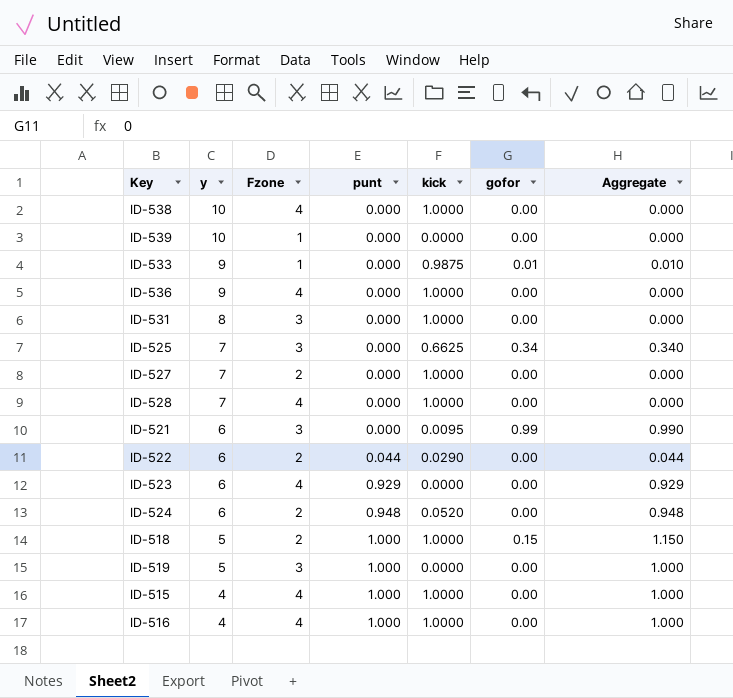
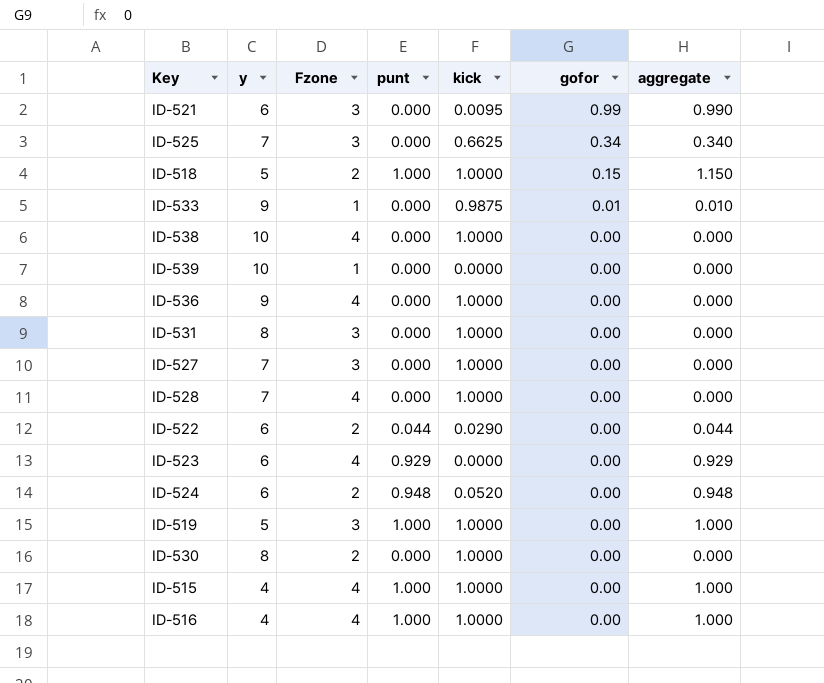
row order: y descending -> gofor descending
column name: Aggregate -> aggregate
ID-527 | Fzone: 2 -> 3
ID-519 | kick: 0.0000 -> 1.0000
row ID-530: none -> 8 | 2 | 0.000 | 1.0000 | 0.00 | 0.000

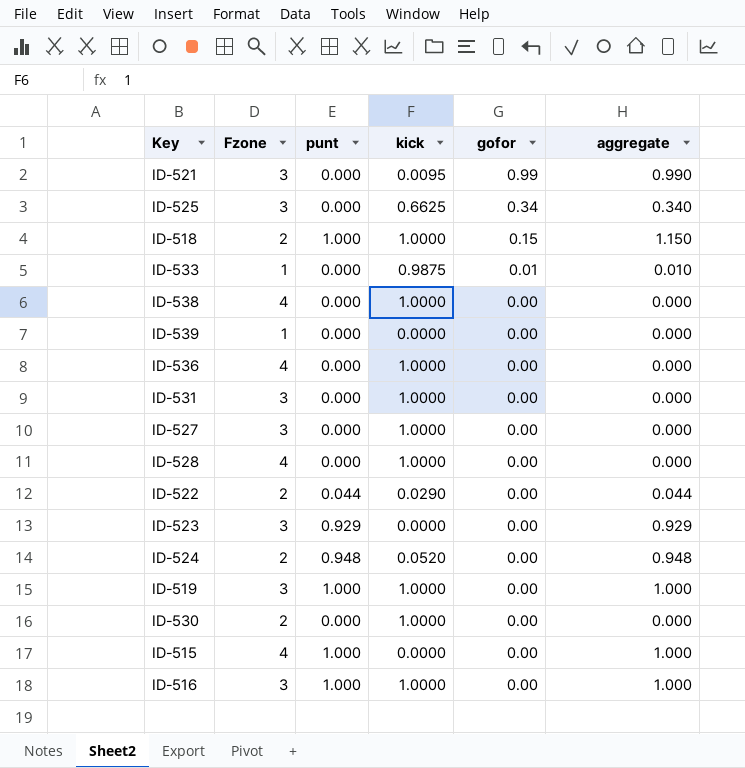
column y | position: 2 -> none
ID-523 | Fzone: 4 -> 3
ID-515 | kick: 1.0000 -> 0.0000
ID-516 | Fzone: 4 -> 3

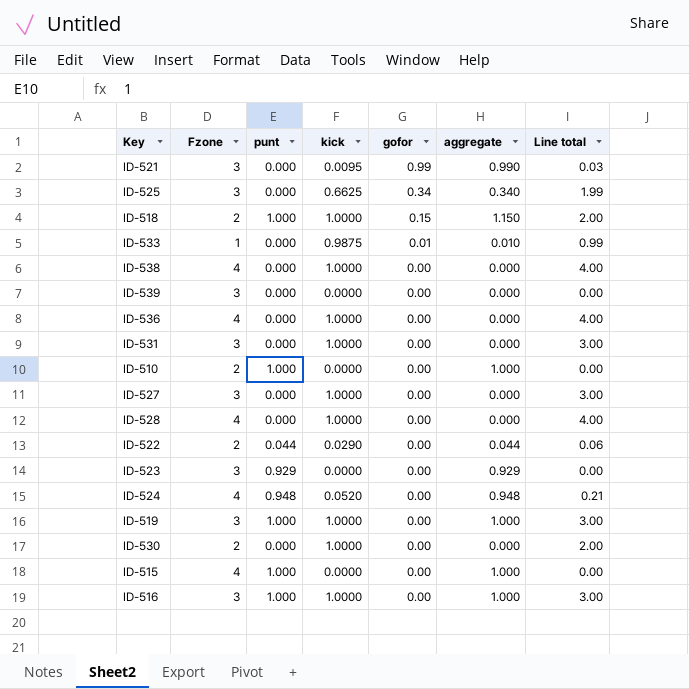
column Line total | formula: none -> [Fzone] * [kick]
ID-539 | Fzone: 1 -> 3
row ID-510: none -> 2 | 1.000 | 0.0000 | 0.00 | 1.000 | 0.00
ID-524 | Fzone: 2 -> 4

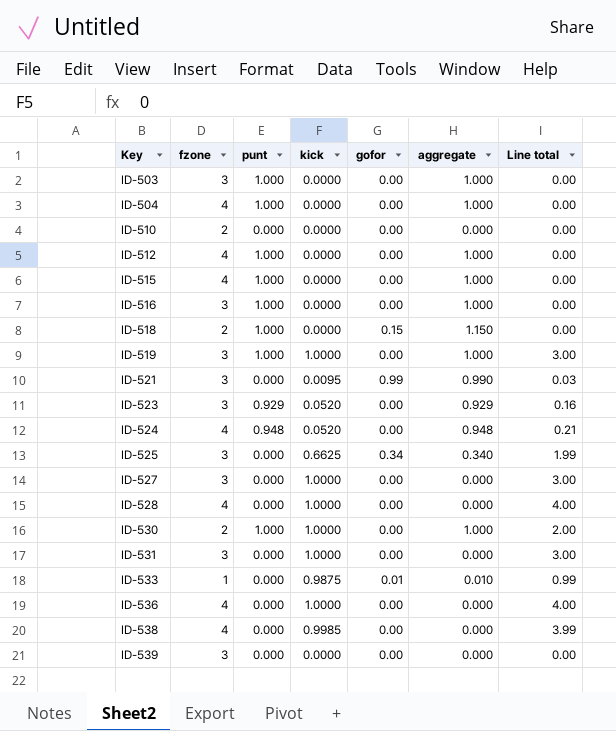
row order: gofor descending -> Key ascending
column name: Fzone -> fzone
row ID-522: 2 | 0.044 | 0.0290 | 0.00 | 0.044 | 0.06 -> none
row ID-503: none -> 3 | 1.000 | 0.0000 | 0.00 | 1.000 | 0.00
row ID-504: none -> 4 | 1.000 | 0.0000 | 0.00 | 1.000 | 0.00
ID-510 | punt: 1.000 -> 0.000
ID-510 | aggregate: 1.000 -> 0.000
row ID-512: none -> 4 | 1.000 | 0.0000 | 0.00 | 1.000 | 0.00
ID-516 | kick: 1.0000 -> 0.0000
ID-516 | Line total: 3.00 -> 0.00
ID-518 | kick: 1.0000 -> 0.0000
ID-518 | Line total: 2.00 -> 0.00
ID-523 | kick: 0.0000 -> 0.0520
ID-523 | Line total: 0.00 -> 0.16
ID-530 | punt: 0.000 -> 1.000
ID-530 | aggregate: 0.000 -> 1.000
ID-538 | kick: 1.0000 -> 0.9985
ID-538 | Line total: 4.00 -> 3.99

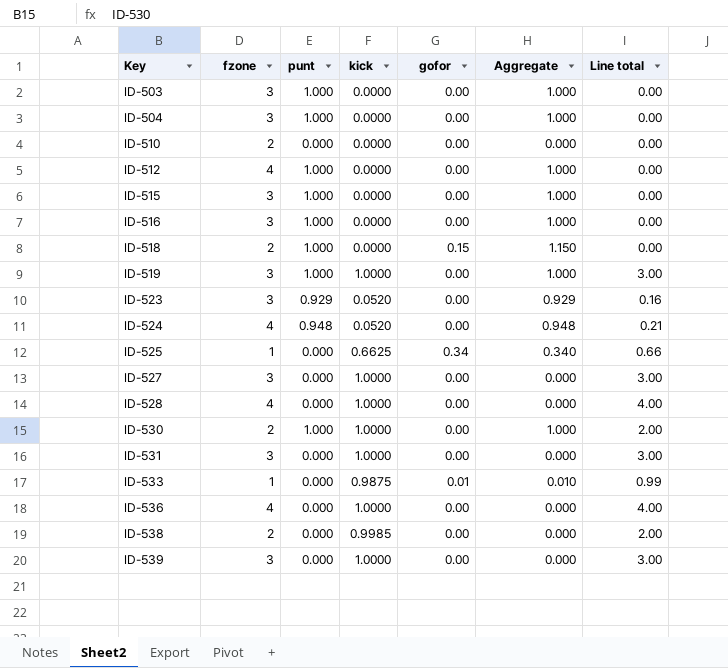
column name: aggregate -> Aggregate
row ID-521: 3 | 0.000 | 0.0095 | 0.99 | 0.990 | 0.03 -> none
ID-504 | fzone: 4 -> 3
ID-515 | fzone: 4 -> 3
ID-525 | fzone: 3 -> 1
ID-525 | Line total: 1.99 -> 0.66
ID-538 | fzone: 4 -> 2
ID-538 | Line total: 3.99 -> 2.00
ID-539 | kick: 0.0000 -> 1.0000
ID-539 | Line total: 0.00 -> 3.00

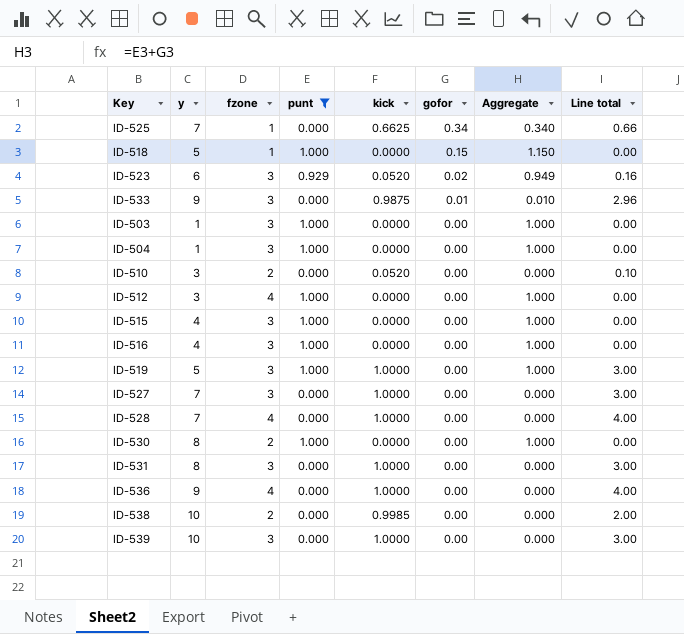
filter: none -> punt != 0.948
row order: Key ascending -> gofor descending
column y | position: none -> 2
ID-518 | fzone: 2 -> 1
ID-523 | gofor: 0.00 -> 0.02
ID-523 | Aggregate: 0.929 -> 0.949
ID-533 | fzone: 1 -> 3
ID-533 | Line total: 0.99 -> 2.96
ID-510 | kick: 0.0000 -> 0.0520
ID-510 | Line total: 0.00 -> 0.10
ID-530 | kick: 1.0000 -> 0.0000
ID-530 | Line total: 2.00 -> 0.00

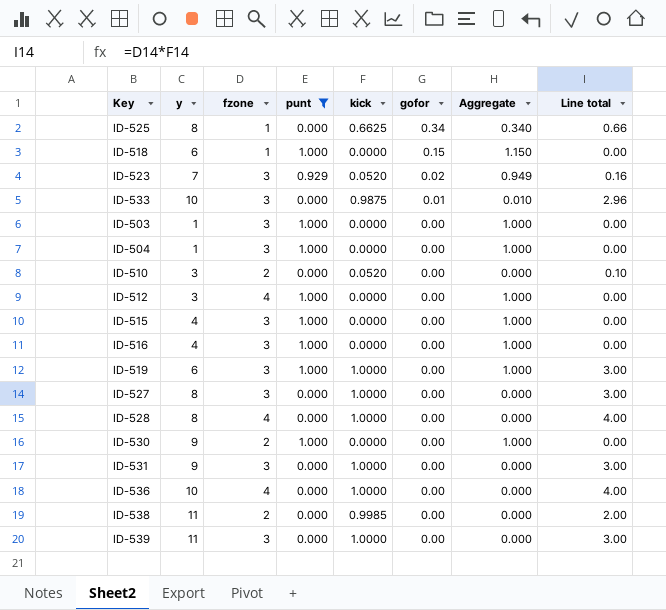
ID-525 | y: 7 -> 8
ID-518 | y: 5 -> 6
ID-523 | y: 6 -> 7
ID-533 | y: 9 -> 10
ID-519 | y: 5 -> 6
ID-527 | y: 7 -> 8
ID-528 | y: 7 -> 8
ID-530 | y: 8 -> 9
ID-531 | y: 8 -> 9
ID-536 | y: 9 -> 10
ID-538 | y: 10 -> 11
ID-539 | y: 10 -> 11

